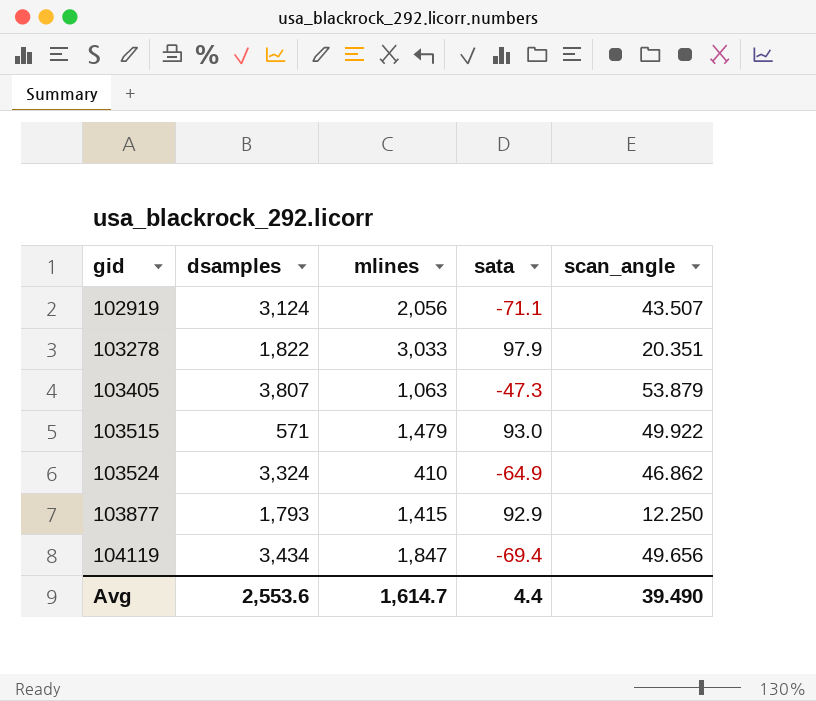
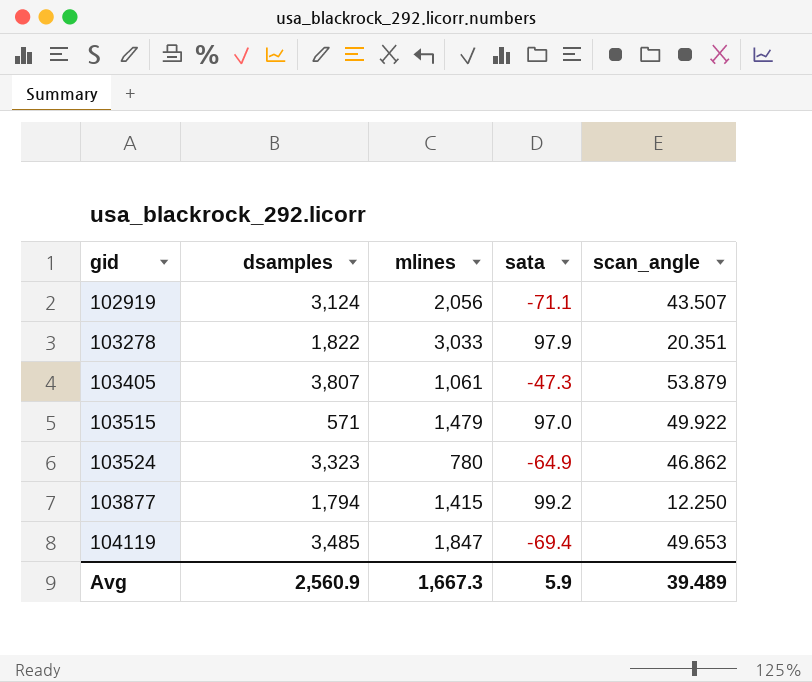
103405 | mlines: 1,063 -> 1,061
103515 | sata: 93.0 -> 97.0
103524 | dsamples: 3,324 -> 3,323
103524 | mlines: 410 -> 780
103877 | dsamples: 1,793 -> 1,794
103877 | sata: 92.9 -> 99.2
104119 | dsamples: 3,434 -> 3,485
104119 | scan_angle: 49.656 -> 49.653
Avg | dsamples: 2,553.6 -> 2,560.9
Avg | mlines: 1,614.7 -> 1,667.3
Avg | sata: 4.4 -> 5.9
Avg | scan_angle: 39.490 -> 39.489

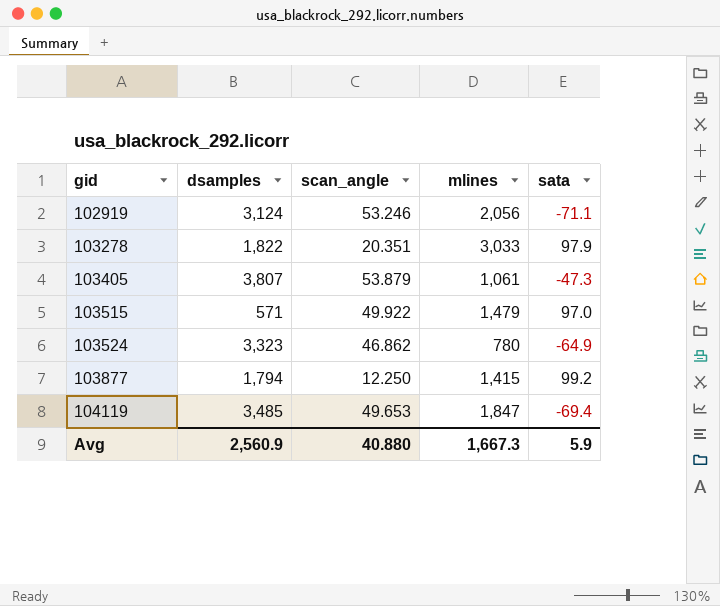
column scan_angle | position: 5 -> 3
102919 | scan_angle: 43.507 -> 53.246
Avg | scan_angle: 39.489 -> 40.880

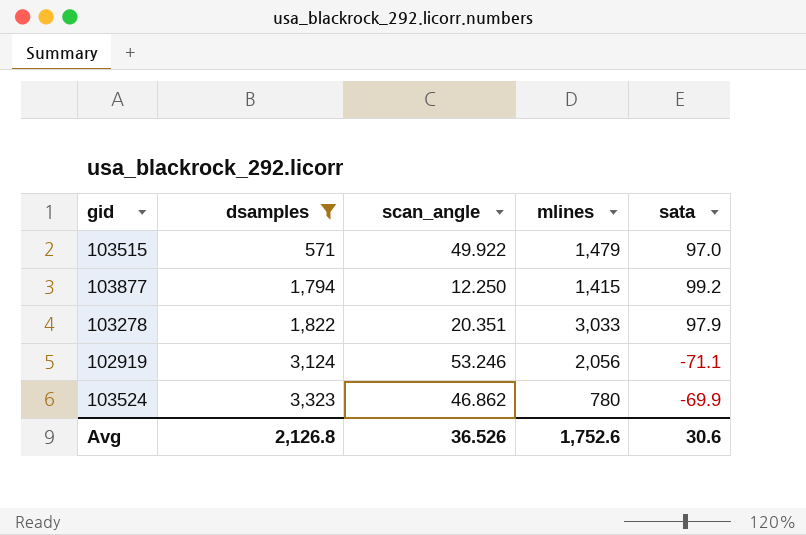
filter: none -> dsamples <= 3,323
row order: gid ascending -> dsamples ascending
103524 | sata: -64.9 -> -69.9
Avg | dsamples: 2,560.9 -> 2,126.8
Avg | scan_angle: 40.880 -> 36.526
Avg | mlines: 1,667.3 -> 1,752.6
Avg | sata: 5.9 -> 30.6

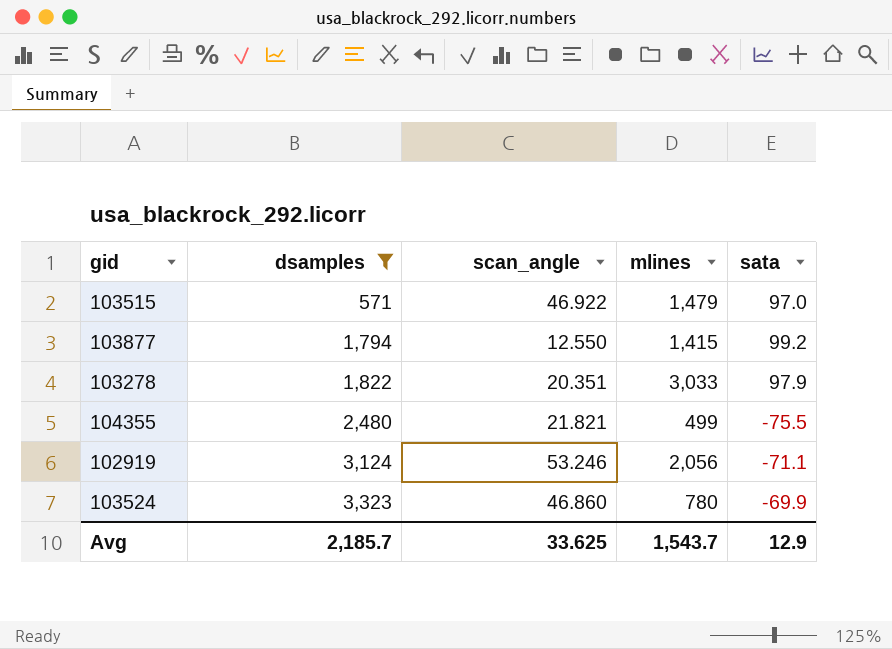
103515 | scan_angle: 49.922 -> 46.922
103877 | scan_angle: 12.250 -> 12.550
row 104355: none -> 2,480 | 21.821 | 499 | -75.5
103524 | scan_angle: 46.862 -> 46.860
Avg | dsamples: 2,126.8 -> 2,185.7
Avg | scan_angle: 36.526 -> 33.625
Avg | mlines: 1,752.6 -> 1,543.7
Avg | sata: 30.6 -> 12.9

